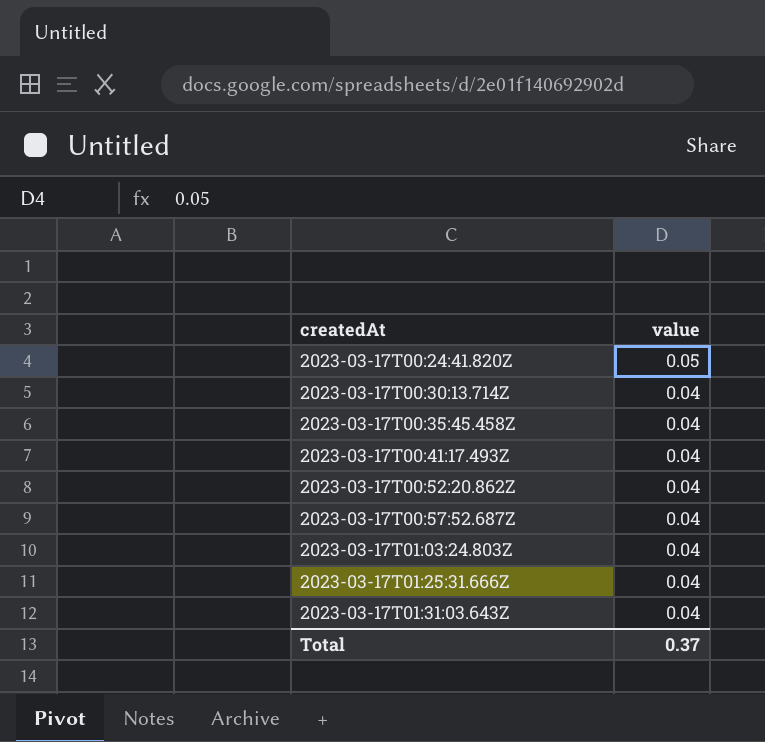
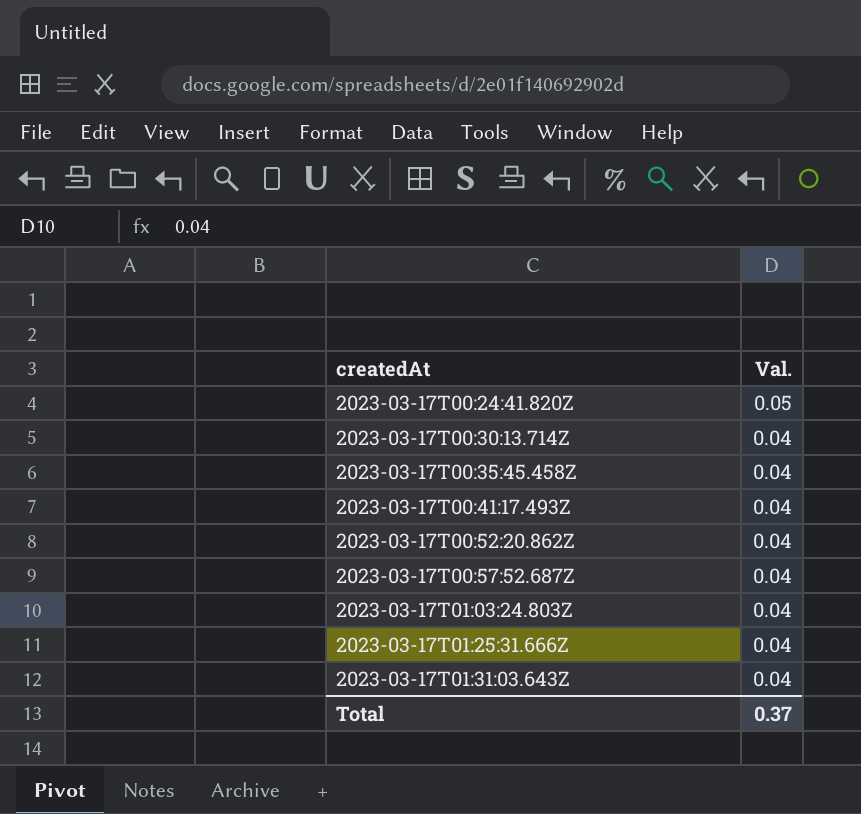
column name: value -> Val.

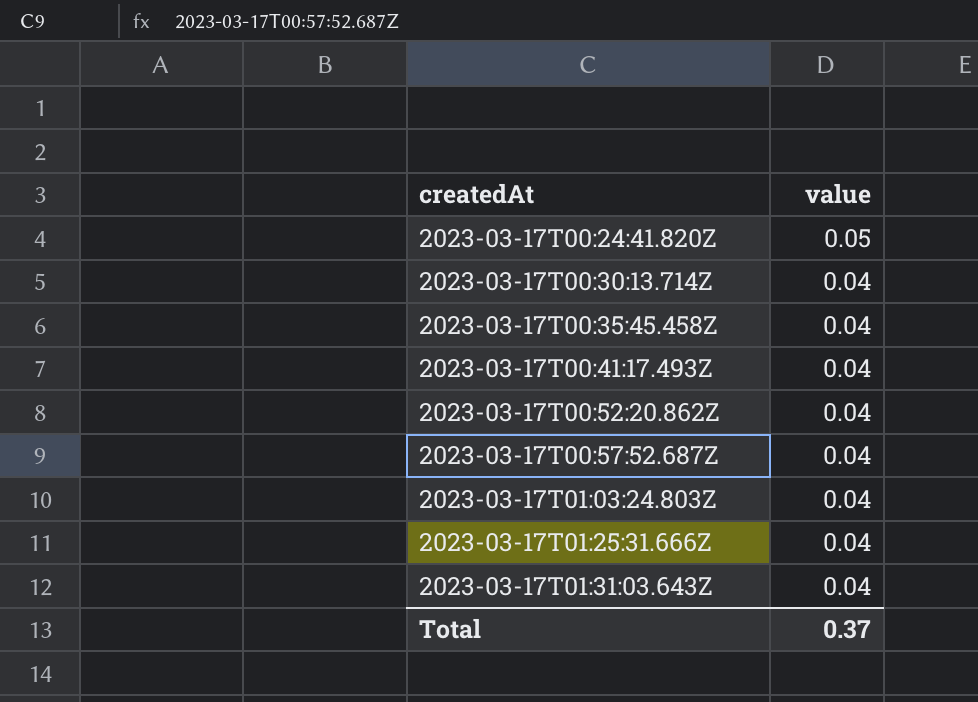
column name: Val. -> value

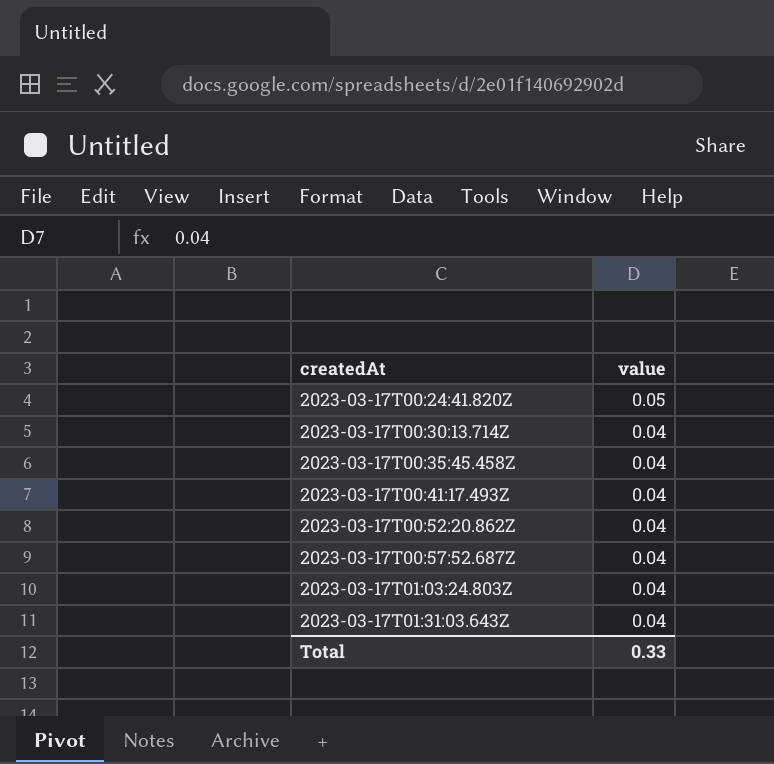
row 2023-03-17T01:25:31.666Z: 0.04 -> none
Total | value: 0.37 -> 0.33

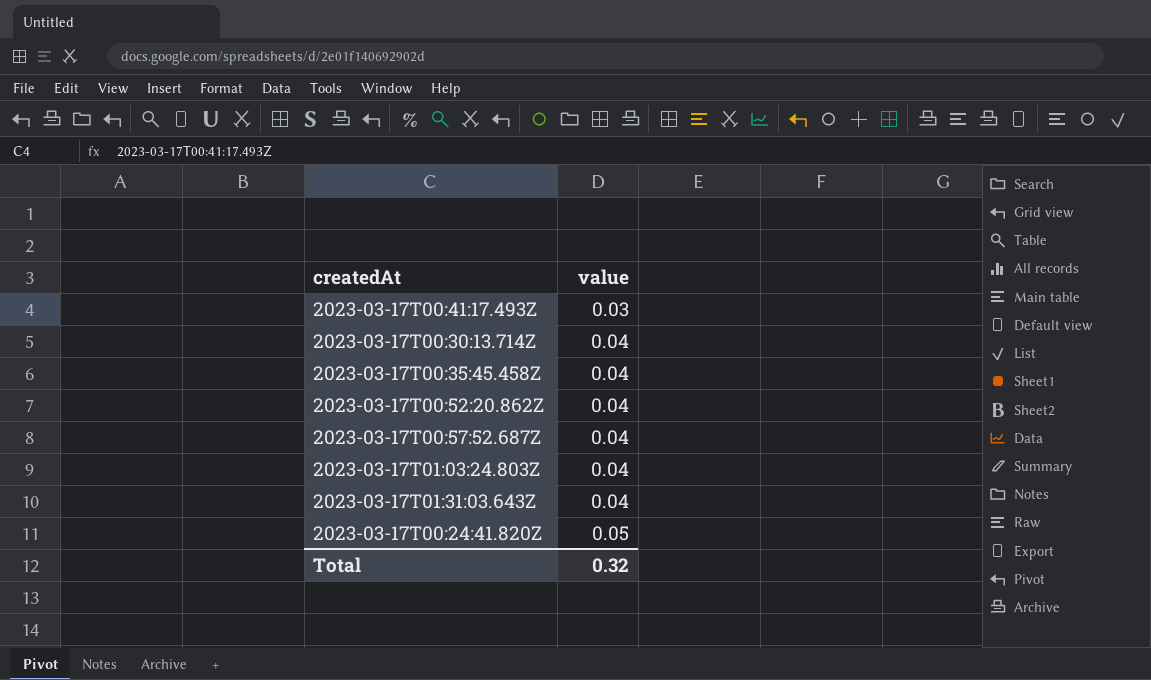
row order: createdAt ascending -> value ascending
2023-03-17T00:41:17.493Z | value: 0.04 -> 0.03
Total | value: 0.33 -> 0.32

